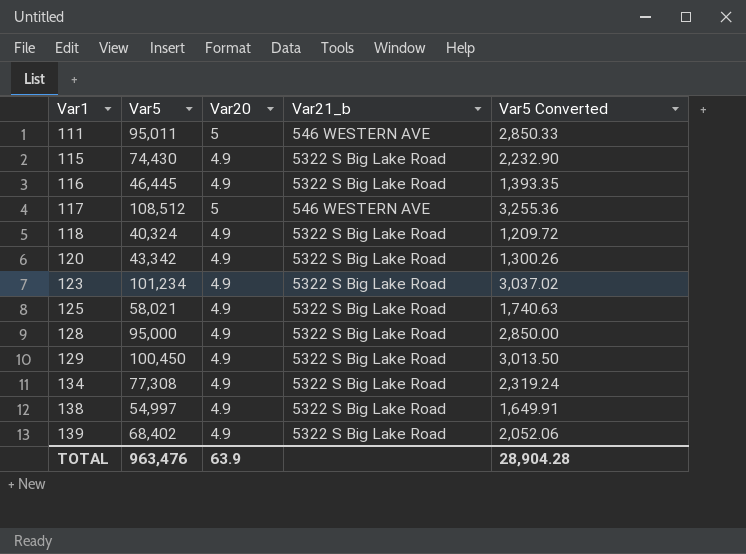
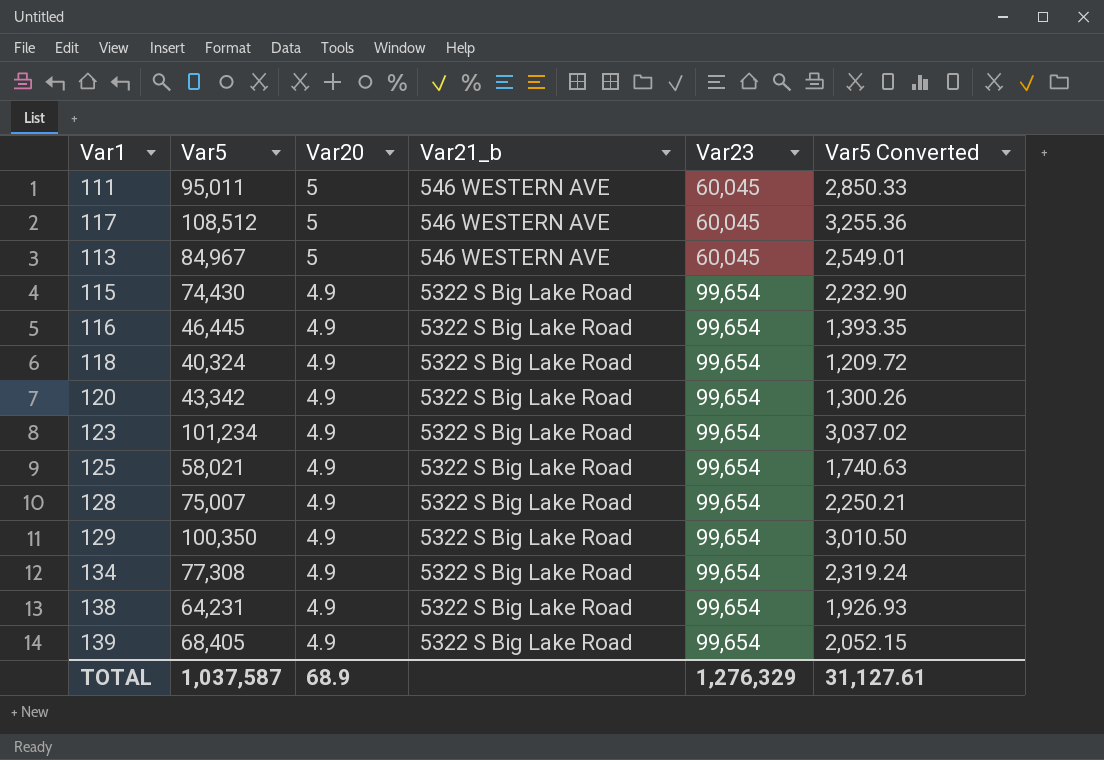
row order: Var1 ascending -> Var20 descending
column Var23 | position: none -> 5
row 113: none -> 84,967 | 5 | 546 WESTERN AVE | 60,045 | 2,549.01
128 | Var5: 95,000 -> 75,007
128 | Var5 Converted: 2,850.00 -> 2,250.21
129 | Var5: 100,450 -> 100,350
129 | Var5 Converted: 3,013.50 -> 3,010.50
138 | Var5: 54,997 -> 64,231
138 | Var5 Converted: 1,649.91 -> 1,926.93
139 | Var5: 68,402 -> 68,405
139 | Var5 Converted: 2,052.06 -> 2,052.15
TOTAL | Var5: 963,476 -> 1,037,587
TOTAL | Var20: 63.9 -> 68.9
TOTAL | Var5 Converted: 28,904.28 -> 31,127.61

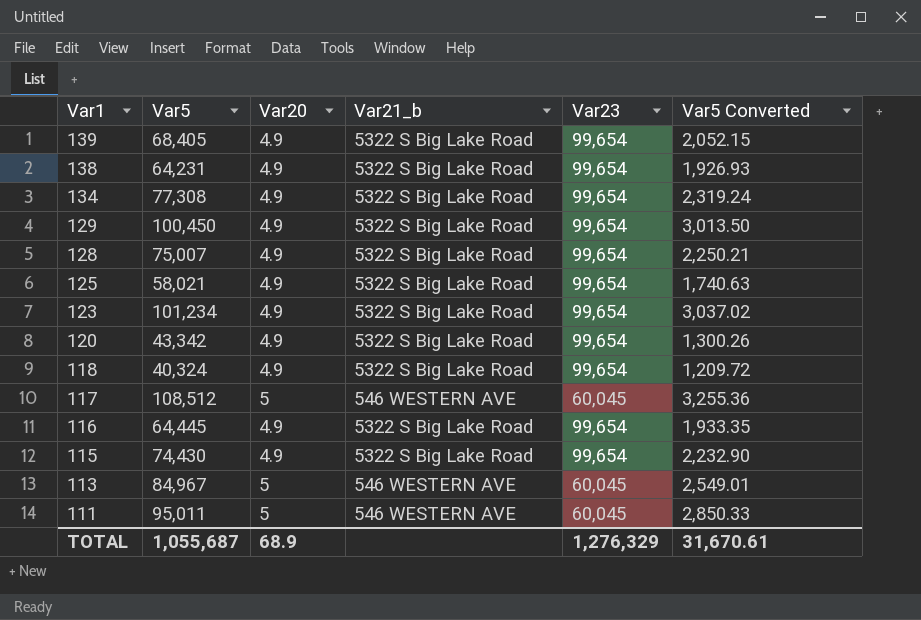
row order: Var20 descending -> Var1 descending
129 | Var5: 100,350 -> 100,450
129 | Var5 Converted: 3,010.50 -> 3,013.50
116 | Var5: 46,445 -> 64,445
116 | Var5 Converted: 1,393.35 -> 1,933.35
TOTAL | Var5: 1,037,587 -> 1,055,687
TOTAL | Var5 Converted: 31,127.61 -> 31,670.61

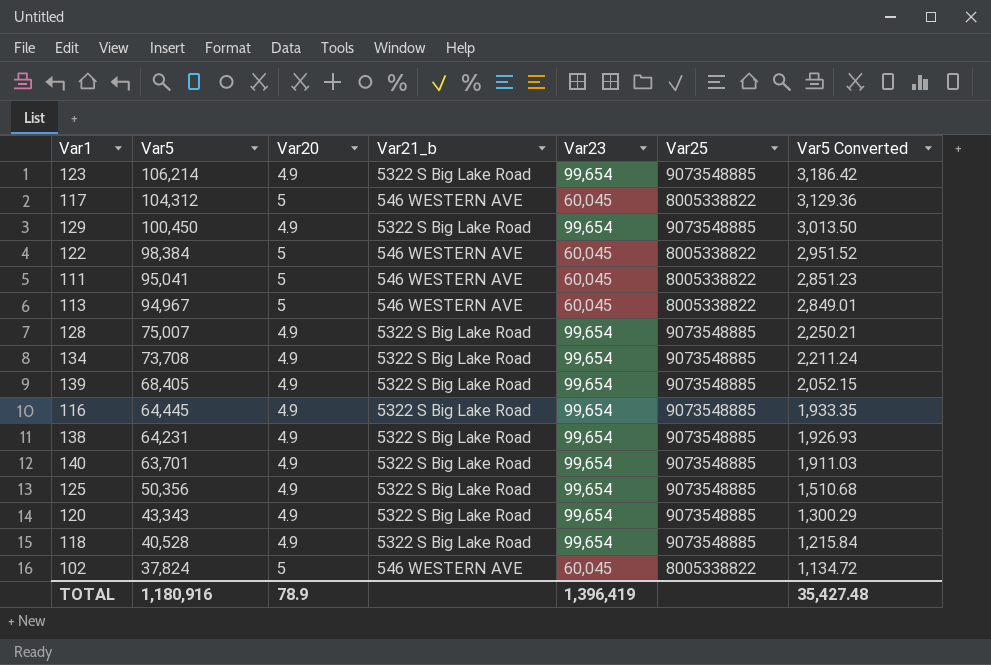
row order: Var1 descending -> Var5 descending
column Var25 | position: none -> 6
row 115: 74,430 | 4.9 | 5322 S Big Lake Road | 99,654 | 2,232.90 -> none
123 | Var5: 101,234 -> 106,214
123 | Var5 Converted: 3,037.02 -> 3,186.42
117 | Var5: 108,512 -> 104,312
117 | Var5 Converted: 3,255.36 -> 3,129.36
row 122: none -> 98,384 | 5 | 546 WESTERN AVE | 60,045 | 8005338822 | 2,951.52
111 | Var5: 95,011 -> 95,041
111 | Var5 Converted: 2,850.33 -> 2,851.23
113 | Var5: 84,967 -> 94,967
113 | Var5 Converted: 2,549.01 -> 2,849.01
134 | Var5: 77,308 -> 73,708
134 | Var5 Converted: 2,319.24 -> 2,211.24
row 140: none -> 63,701 | 4.9 | 5322 S Big Lake Road | 99,654 | 9073548885 | 1,911.03
125 | Var5: 58,021 -> 50,356
125 | Var5 Converted: 1,740.63 -> 1,510.68
120 | Var5: 43,342 -> 43,343
120 | Var5 Converted: 1,300.26 -> 1,300.29
118 | Var5: 40,324 -> 40,528
118 | Var5 Converted: 1,209.72 -> 1,215.84
row 102: none -> 37,824 | 5 | 546 WESTERN AVE | 60,045 | 8005338822 | 1,134.72
TOTAL | Var5: 1,055,687 -> 1,180,916
TOTAL | Var20: 68.9 -> 78.9
TOTAL | Var23: 1,276,329 -> 1,396,419
TOTAL | Var5 Converted: 31,670.61 -> 35,427.48

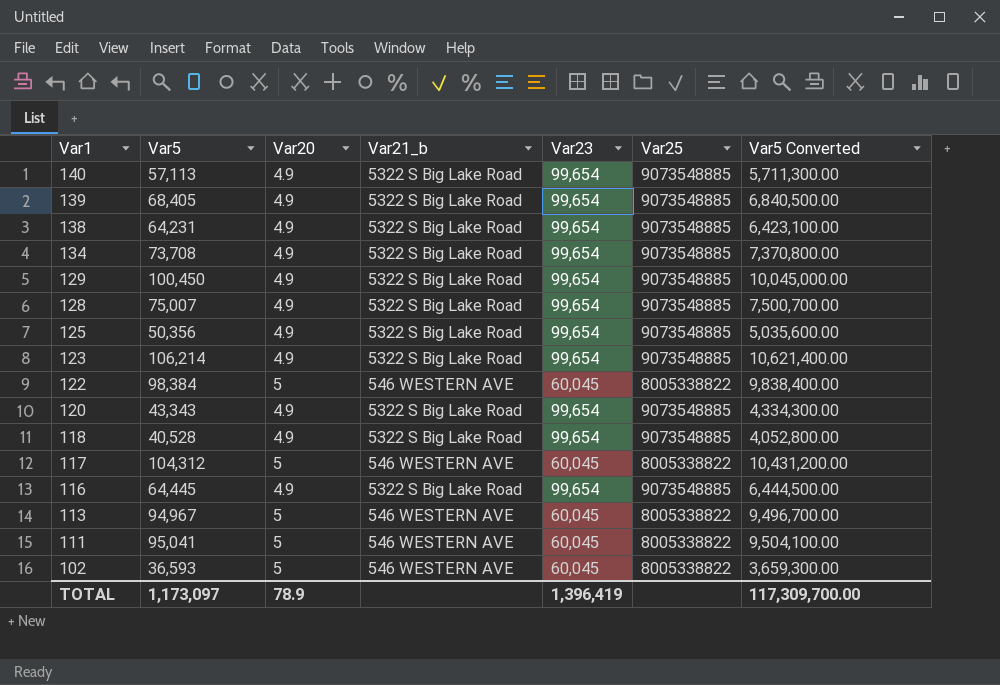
row order: Var5 descending -> Var1 descending
column Var5 Converted | formula: [Var5] * 0.03 -> [Var5] * 100
140 | Var5: 63,701 -> 57,113
102 | Var5: 37,824 -> 36,593
TOTAL | Var5: 1,180,916 -> 1,173,097
TOTAL | Var5 Converted: 35,427.48 -> 117,309,700.00

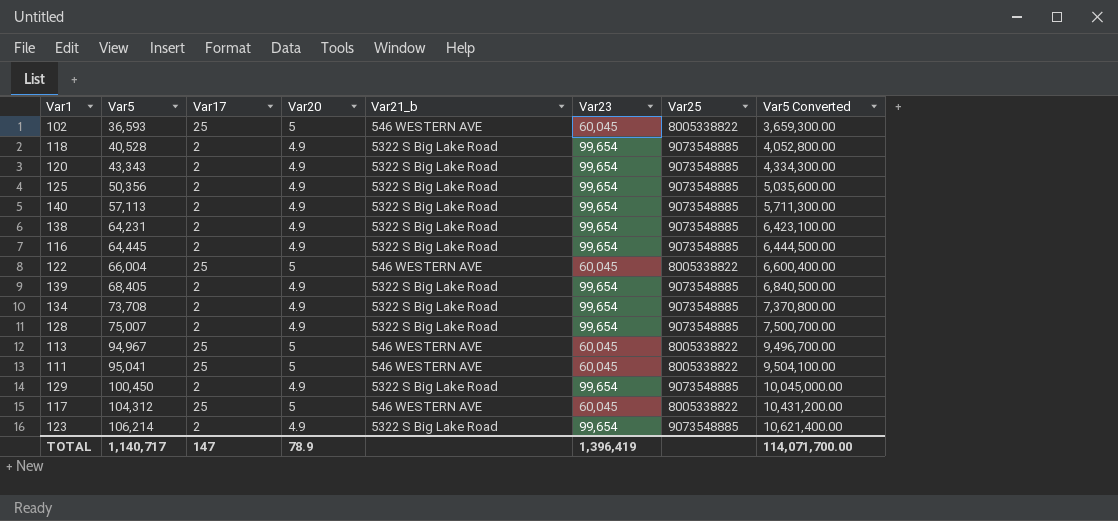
row order: Var1 descending -> Var5 ascending
column Var17 | position: none -> 3
122 | Var5: 98,384 -> 66,004
122 | Var5 Converted: 9,838,400.00 -> 6,600,400.00
TOTAL | Var5: 1,173,097 -> 1,140,717
TOTAL | Var5 Converted: 117,309,700.00 -> 114,071,700.00

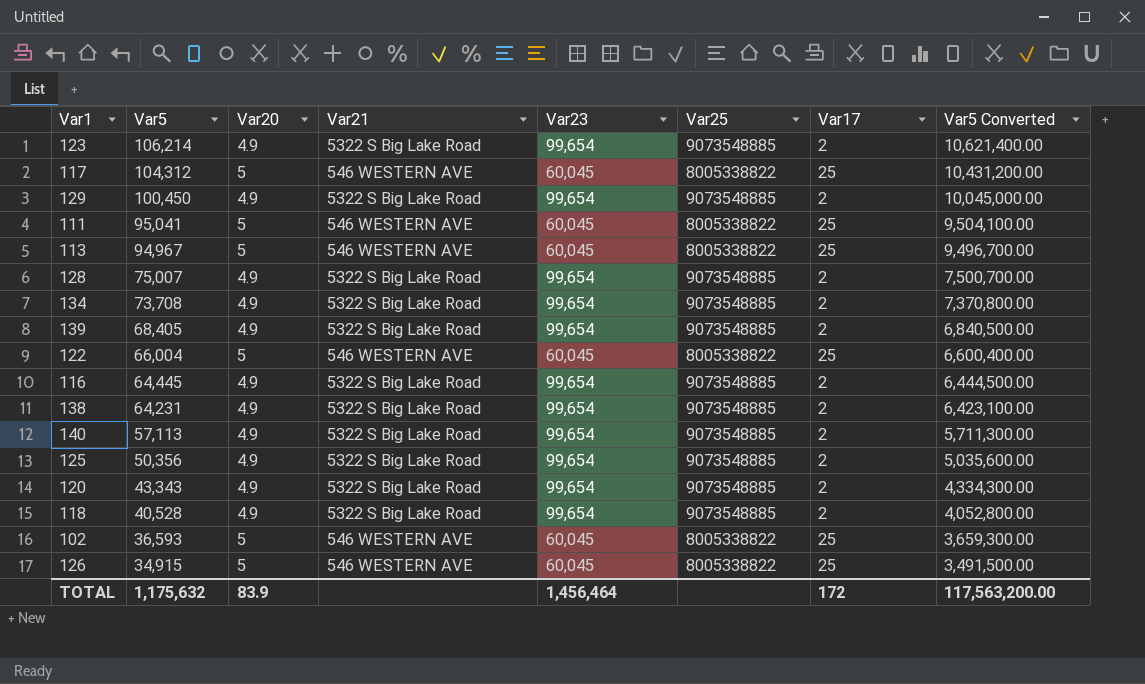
row order: Var5 ascending -> Var5 descending
column name: Var21_b -> Var21
column Var17 | position: 3 -> 7
row 126: none -> 34,915 | 5 | 546 WESTERN AVE | 60,045 | 8005338822 | 25 | 3,491,500.00
TOTAL | Var5: 1,140,717 -> 1,175,632
TOTAL | Var20: 78.9 -> 83.9
TOTAL | Var23: 1,396,419 -> 1,456,464
TOTAL | Var17: 147 -> 172
TOTAL | Var5 Converted: 114,071,700.00 -> 117,563,200.00

